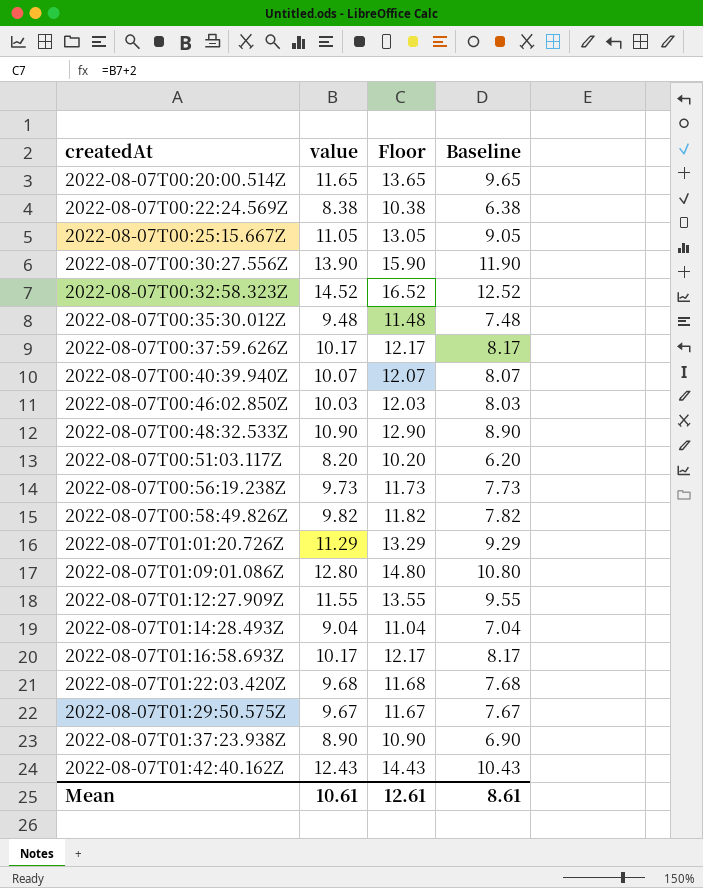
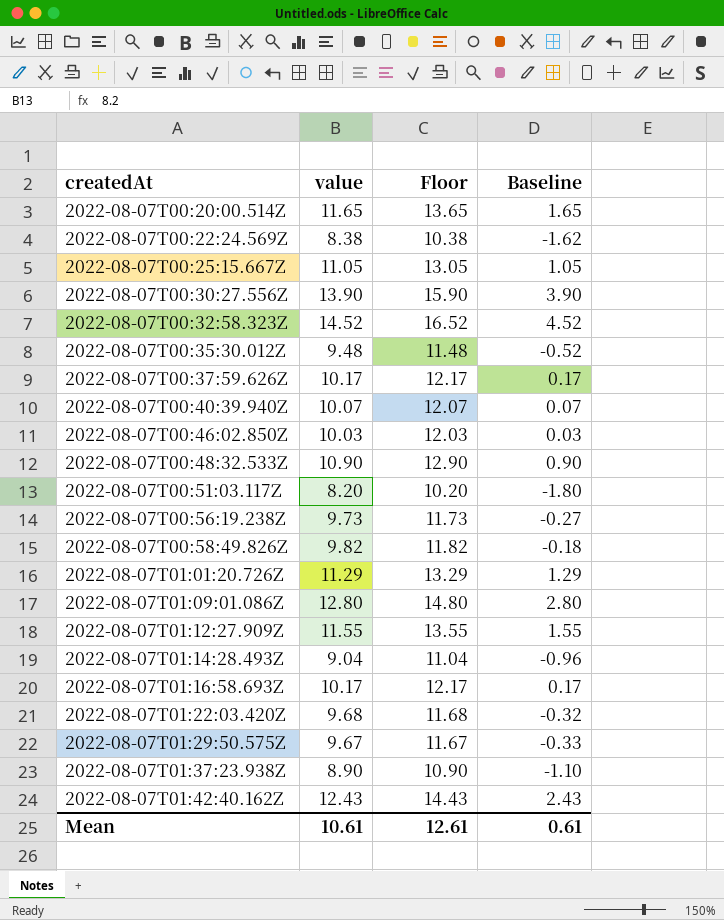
column Baseline | formula: [value] - 2 -> [value] - 10
Mean | Baseline: 8.61 -> 0.61

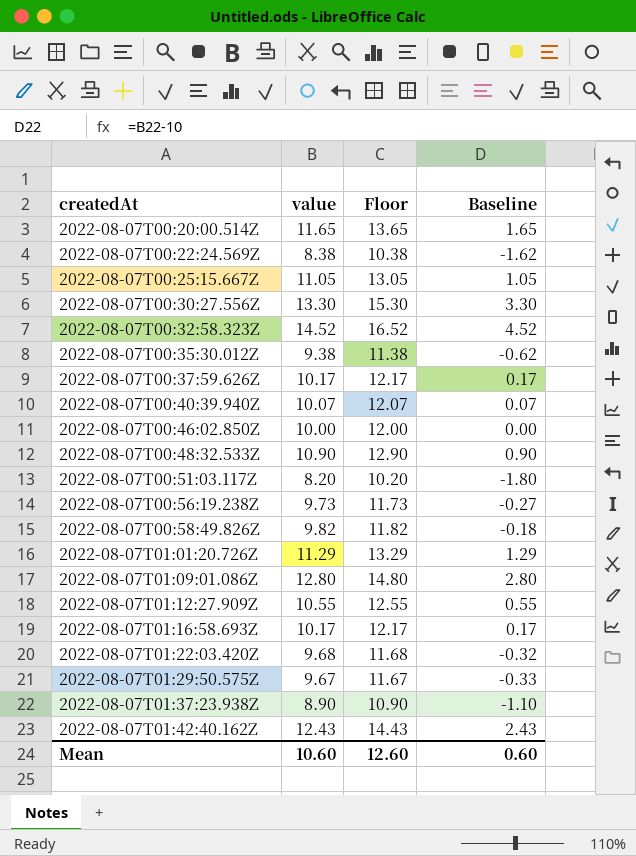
row 2022-08-07T01:14:28.493Z: 9.04 | 11.04 | -0.96 -> none
2022-08-07T00:30:27.556Z | value: 13.90 -> 13.30
2022-08-07T00:30:27.556Z | Floor: 15.90 -> 15.30
2022-08-07T00:30:27.556Z | Baseline: 3.90 -> 3.30
2022-08-07T00:35:30.012Z | value: 9.48 -> 9.38
2022-08-07T00:35:30.012Z | Floor: 11.48 -> 11.38
2022-08-07T00:35:30.012Z | Baseline: -0.52 -> -0.62
2022-08-07T00:46:02.850Z | value: 10.03 -> 10.00
2022-08-07T00:46:02.850Z | Floor: 12.03 -> 12.00
2022-08-07T00:46:02.850Z | Baseline: 0.03 -> 0.00
2022-08-07T01:12:27.909Z | value: 11.55 -> 10.55
2022-08-07T01:12:27.909Z | Floor: 13.55 -> 12.55
2022-08-07T01:12:27.909Z | Baseline: 1.55 -> 0.55
Mean | value: 10.61 -> 10.60
Mean | Floor: 12.61 -> 12.60
Mean | Baseline: 0.61 -> 0.60

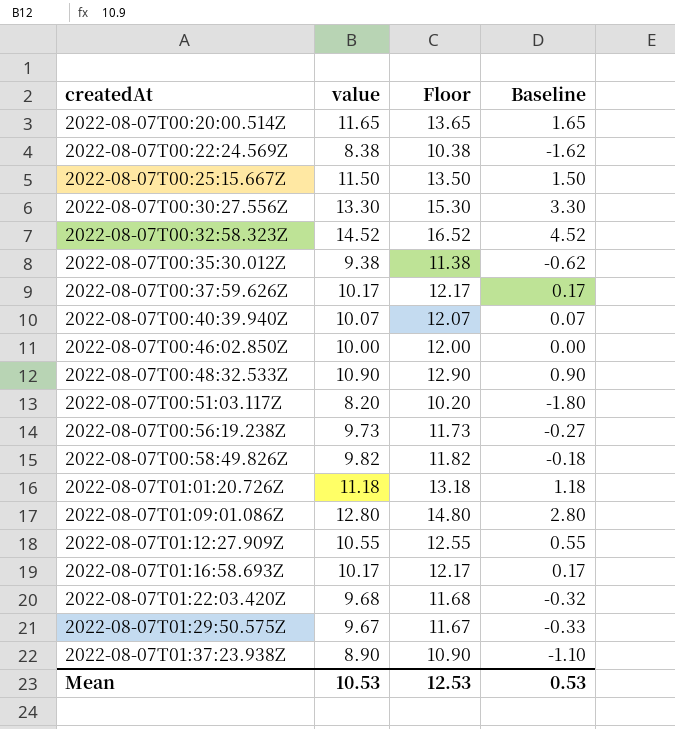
row 2022-08-07T01:42:40.162Z: 12.43 | 14.43 | 2.43 -> none
2022-08-07T00:25:15.667Z | value: 11.05 -> 11.50
2022-08-07T00:25:15.667Z | Floor: 13.05 -> 13.50
2022-08-07T00:25:15.667Z | Baseline: 1.05 -> 1.50
2022-08-07T01:01:20.726Z | value: 11.29 -> 11.18
2022-08-07T01:01:20.726Z | Floor: 13.29 -> 13.18
2022-08-07T01:01:20.726Z | Baseline: 1.29 -> 1.18
Mean | value: 10.60 -> 10.53
Mean | Floor: 12.60 -> 12.53
Mean | Baseline: 0.60 -> 0.53

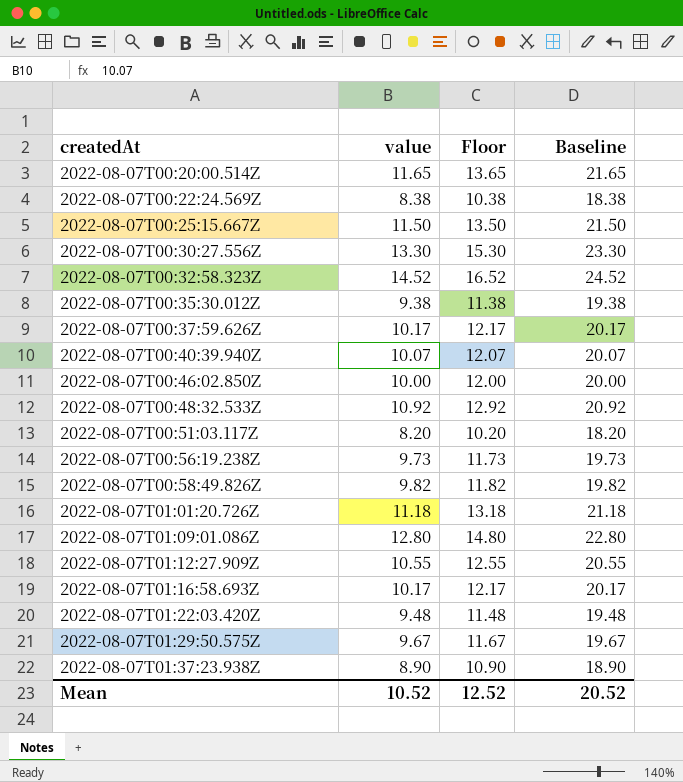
column Baseline | formula: [value] - 10 -> [value] + 10
2022-08-07T00:48:32.533Z | value: 10.90 -> 10.92
2022-08-07T00:48:32.533Z | Floor: 12.90 -> 12.92
2022-08-07T01:22:03.420Z | value: 9.68 -> 9.48
2022-08-07T01:22:03.420Z | Floor: 11.68 -> 11.48
Mean | value: 10.53 -> 10.52
Mean | Floor: 12.53 -> 12.52
Mean | Baseline: 0.53 -> 20.52

